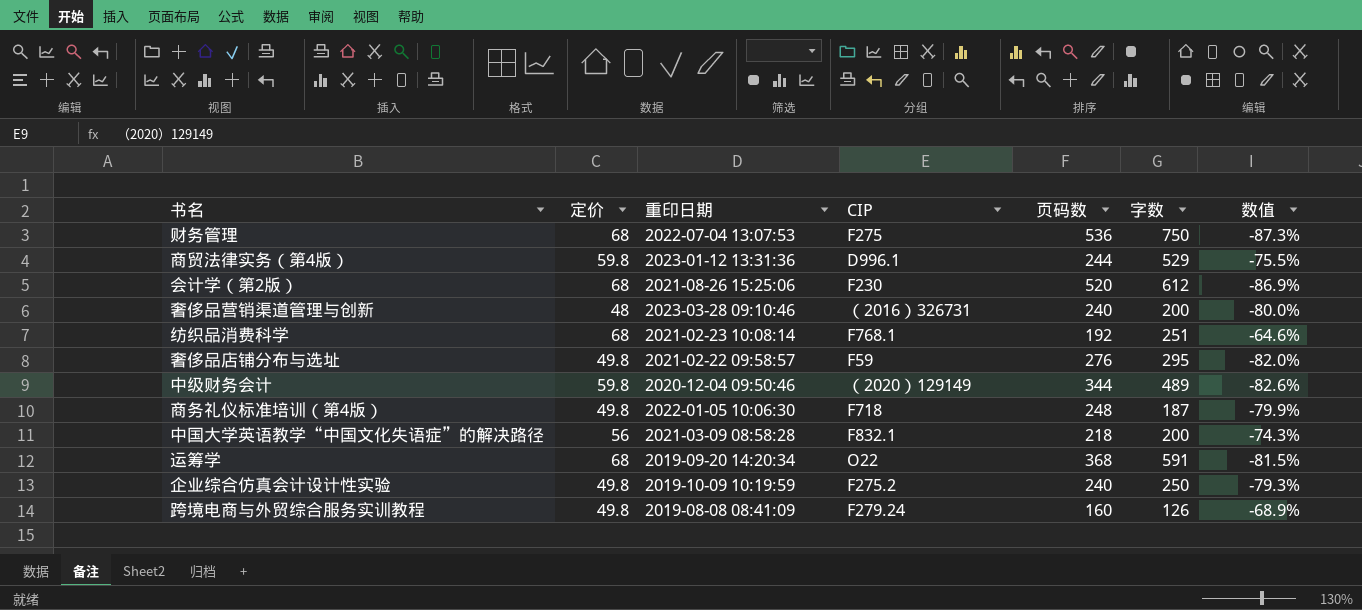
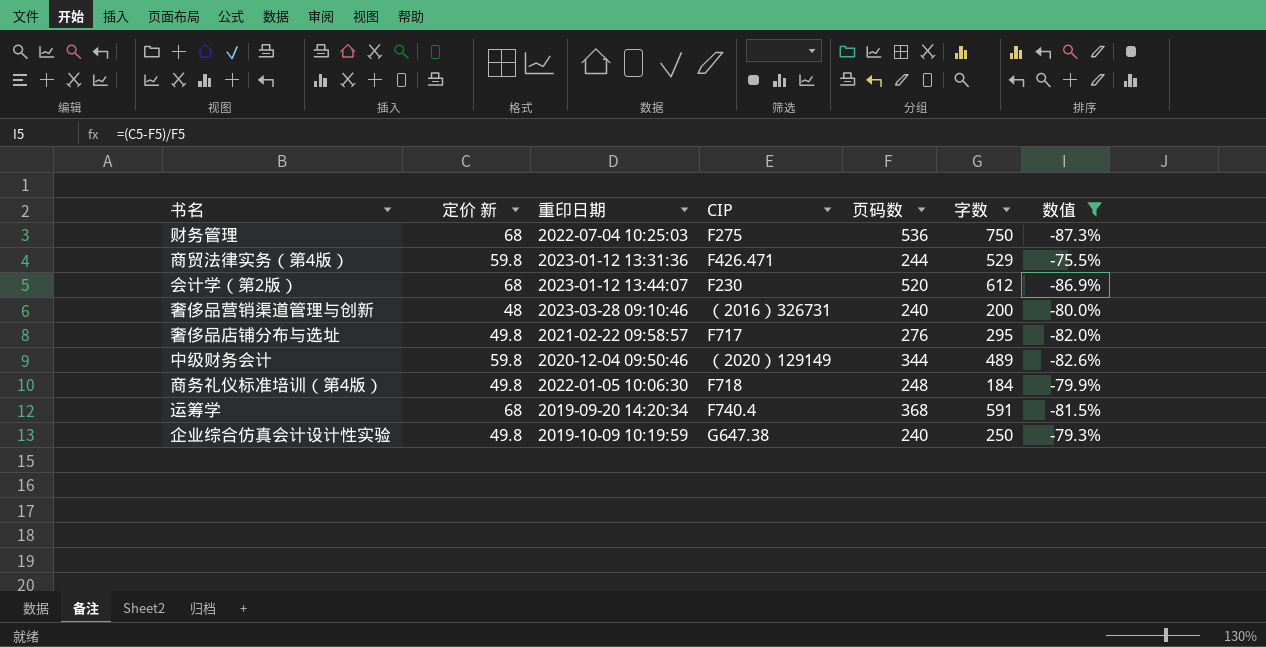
filter: none -> 数值 <= -75.5%
column name: 定价 -> 定价 新
财务管理 | 重印日期: 2022-07-04 13:07:53 -> 2022-07-04 10:25:03
商贸法律实务（第4版） | CIP: D996.1 -> F426.471
会计学（第2版） | 重印日期: 2021-08-26 15:25:06 -> 2023-01-12 13:44:07
奢侈品店铺分布与选址 | CIP: F59 -> F717
商务礼仪标准培训（第4版） | 字数: 187 -> 184
运筹学 | CIP: O22 -> F740.4
企业综合仿真会计设计性实验 | CIP: F275.2 -> G647.38

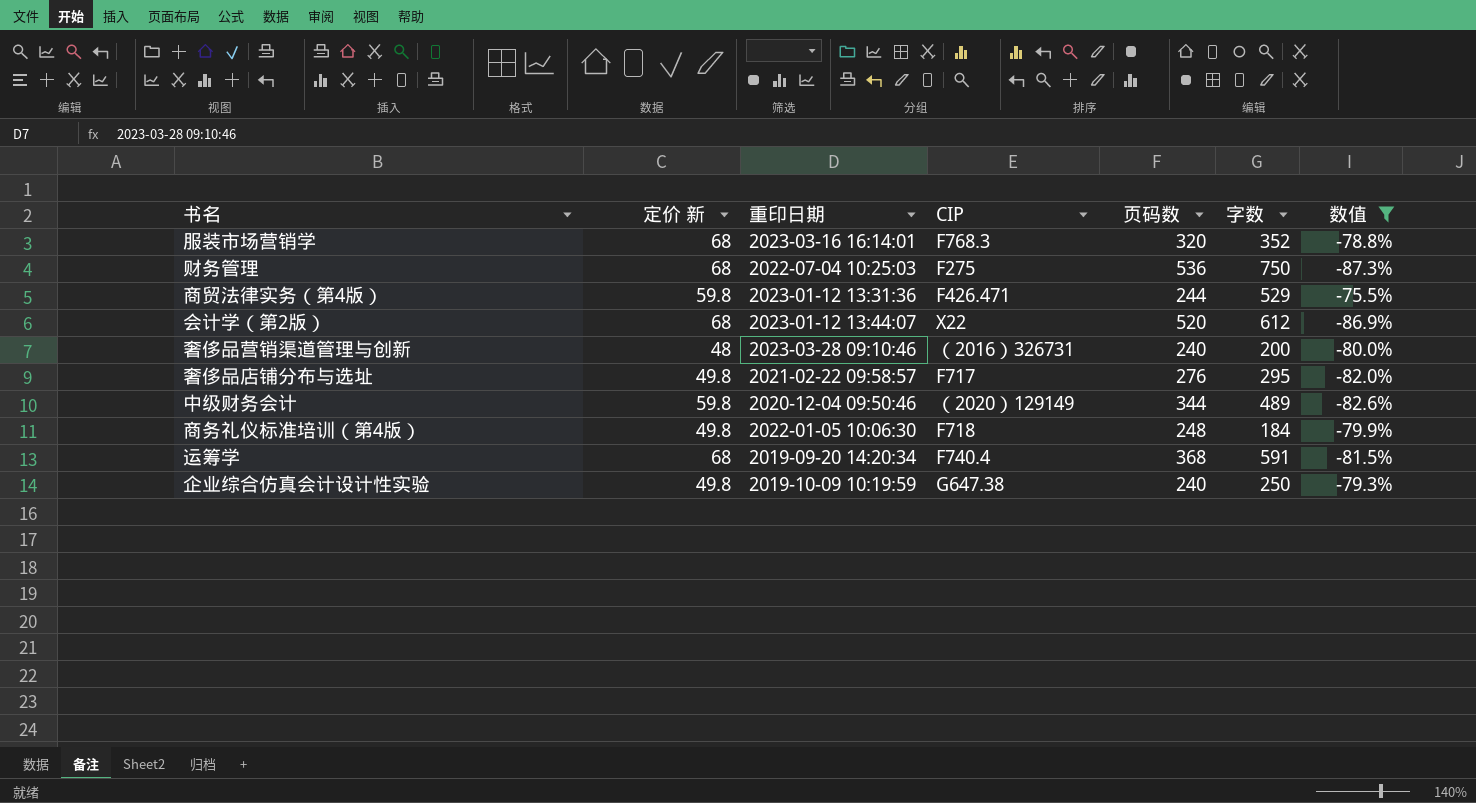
row 服装市场营销学: none -> 68 | 2023-03-16 16:14:01 | F768.3 | 320 | 352 | -78.8%
会计学（第2版） | CIP: F230 -> X22

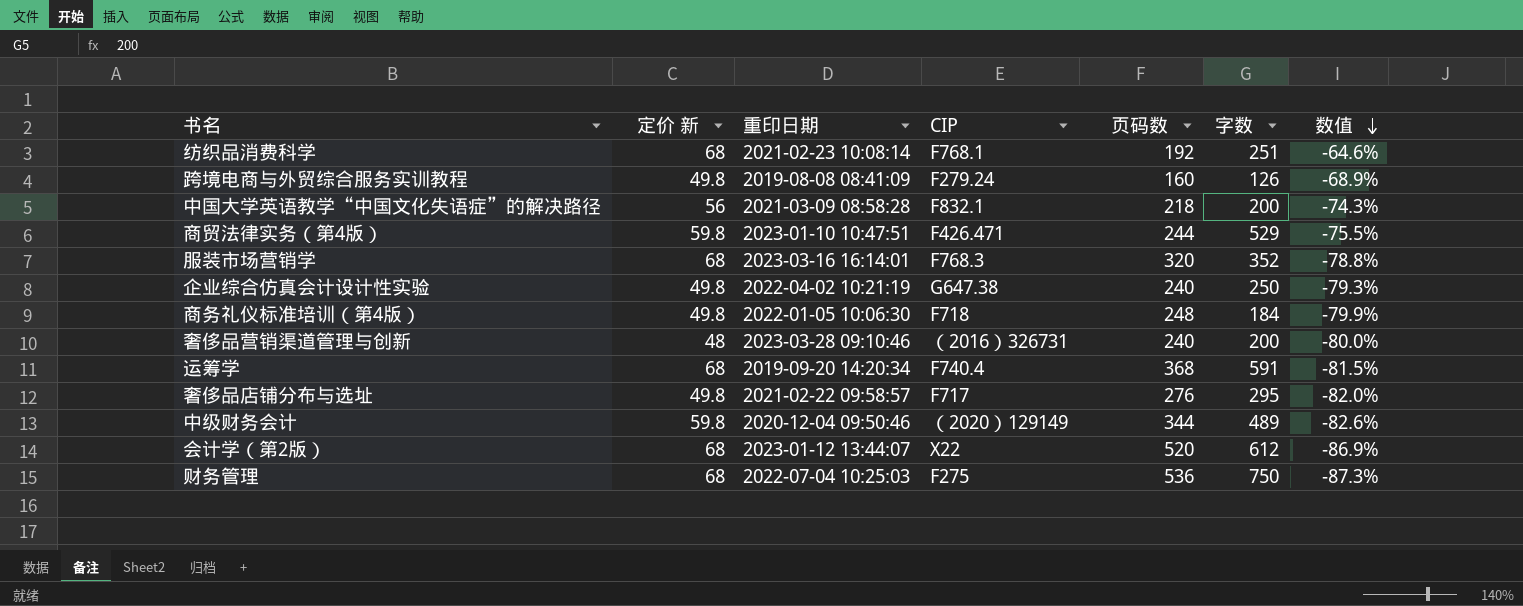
filter: 数值 <= -75.5% -> none
row order: none -> 数值 descending
商贸法律实务（第4版） | 重印日期: 2023-01-12 13:31:36 -> 2023-01-10 10:47:51
企业综合仿真会计设计性实验 | 重印日期: 2019-10-09 10:19:59 -> 2022-04-02 10:21:19

